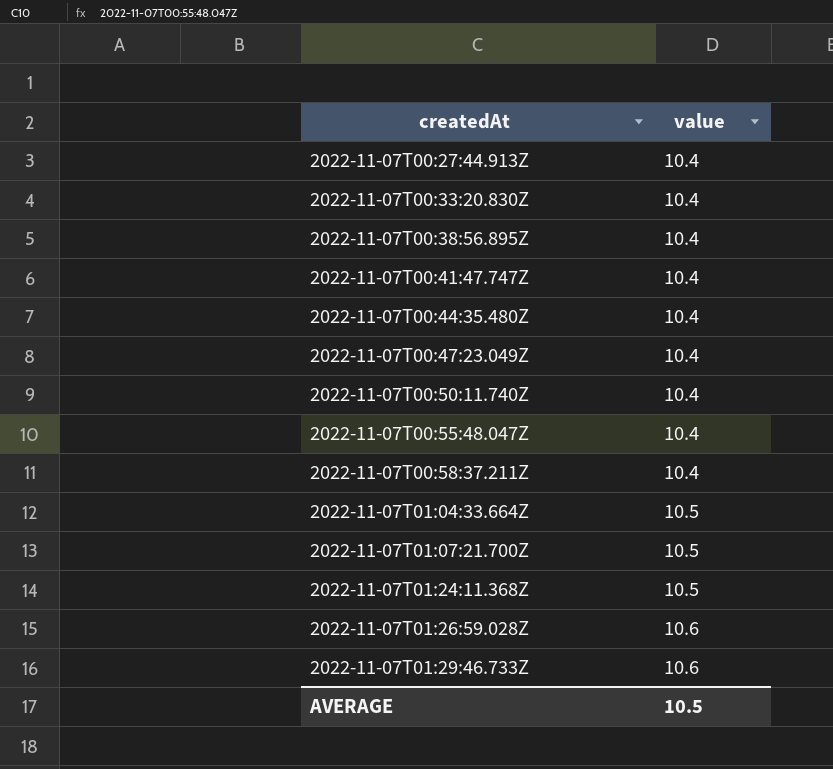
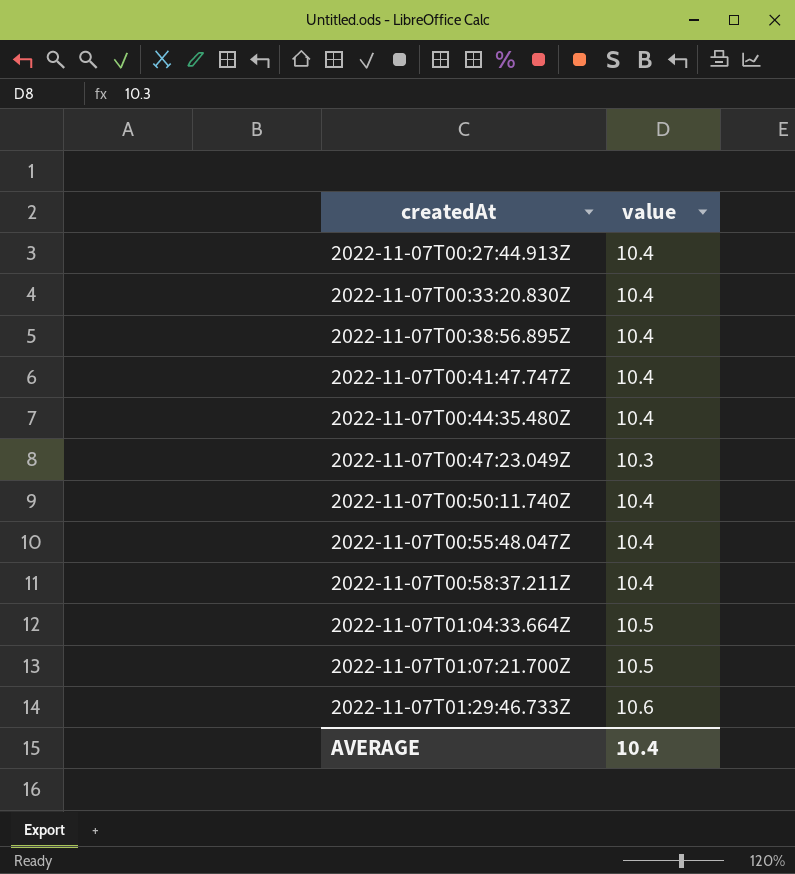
row 2022-11-07T01:24:11.368Z: 10.5 -> none
row 2022-11-07T01:26:59.028Z: 10.6 -> none
2022-11-07T00:47:23.049Z | value: 10.4 -> 10.3
AVERAGE | value: 10.5 -> 10.4

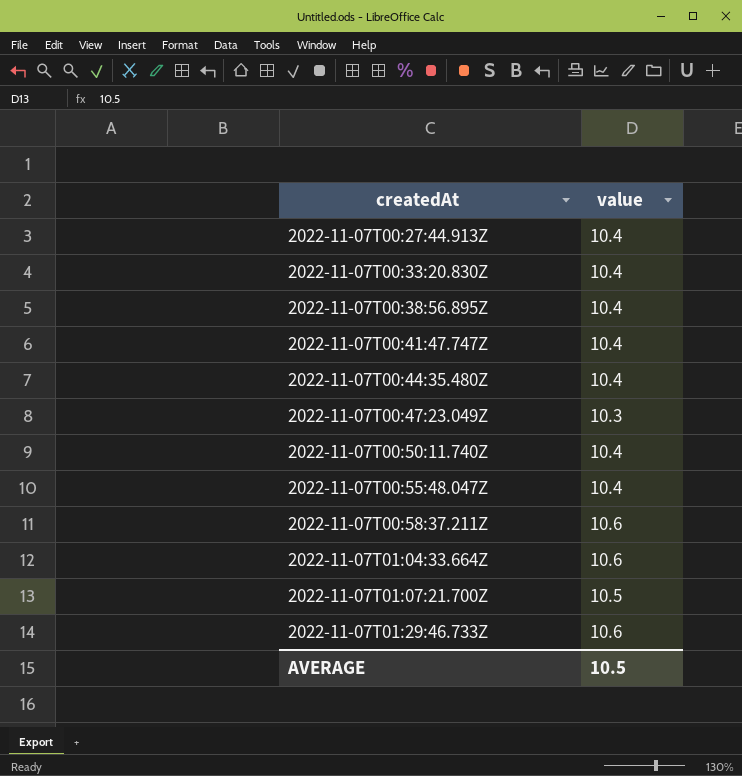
2022-11-07T00:58:37.211Z | value: 10.4 -> 10.6
2022-11-07T01:04:33.664Z | value: 10.5 -> 10.6
AVERAGE | value: 10.4 -> 10.5

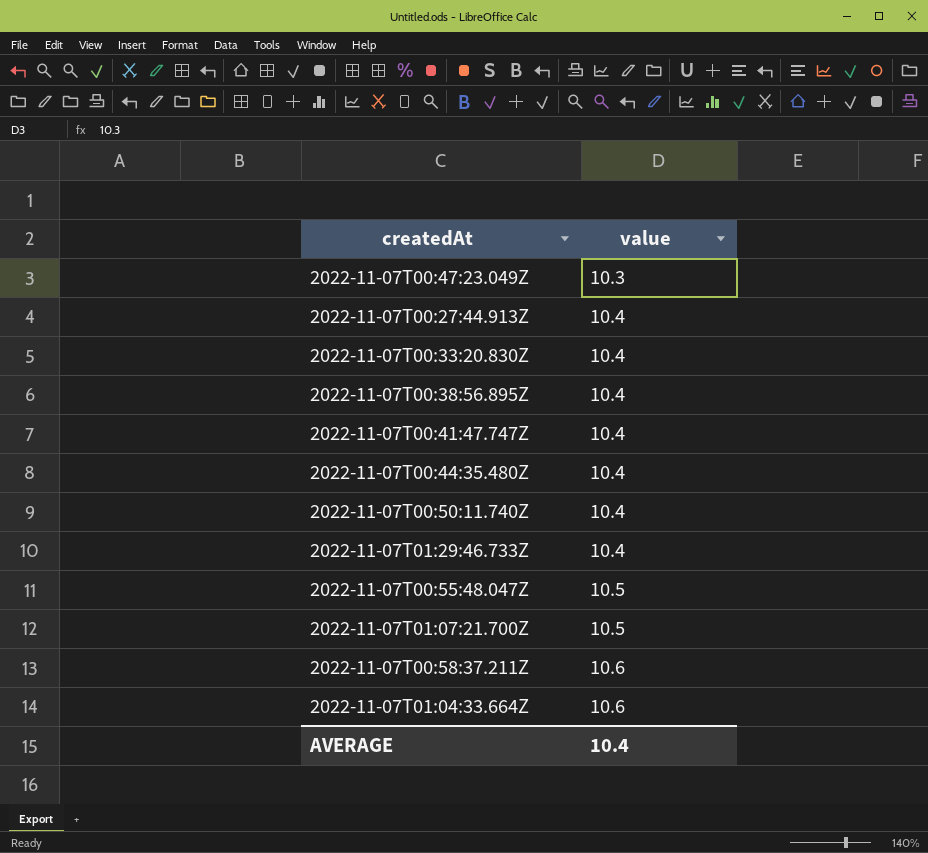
row order: createdAt ascending -> value ascending
2022-11-07T01:29:46.733Z | value: 10.6 -> 10.4
2022-11-07T00:55:48.047Z | value: 10.4 -> 10.5
AVERAGE | value: 10.5 -> 10.4

